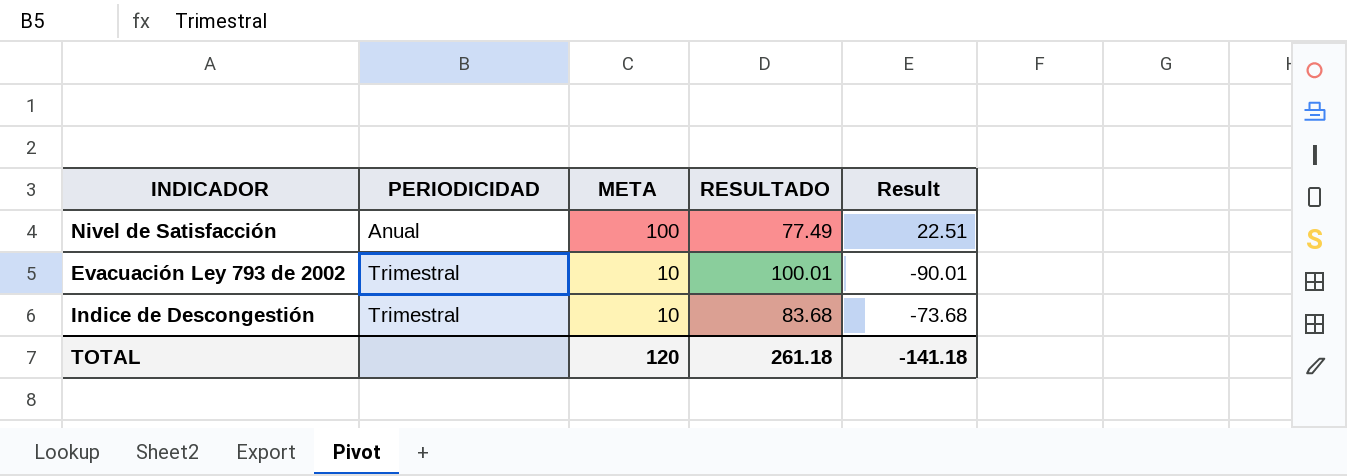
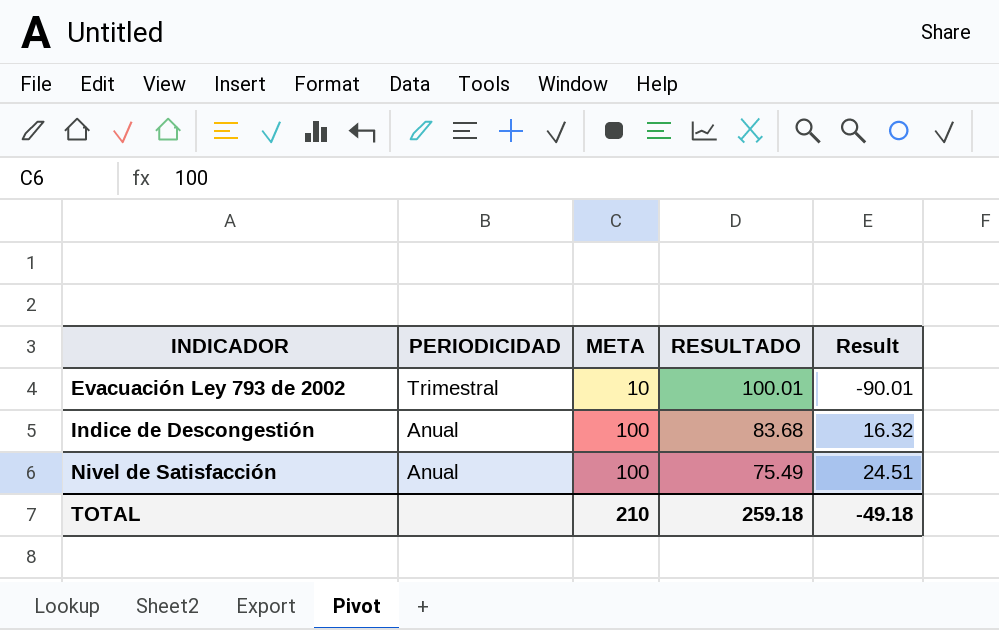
row order: PERIODICIDAD ascending -> INDICADOR ascending
Indice de Descongestión | PERIODICIDAD: Trimestral -> Anual
Indice de Descongestión | META: 10 -> 100
Indice de Descongestión | Result: -73.68 -> 16.32
Nivel de Satisfacción | RESULTADO: 77.49 -> 75.49
Nivel de Satisfacción | Result: 22.51 -> 24.51
TOTAL | META: 120 -> 210
TOTAL | RESULTADO: 261.18 -> 259.18
TOTAL | Result: -141.18 -> -49.18

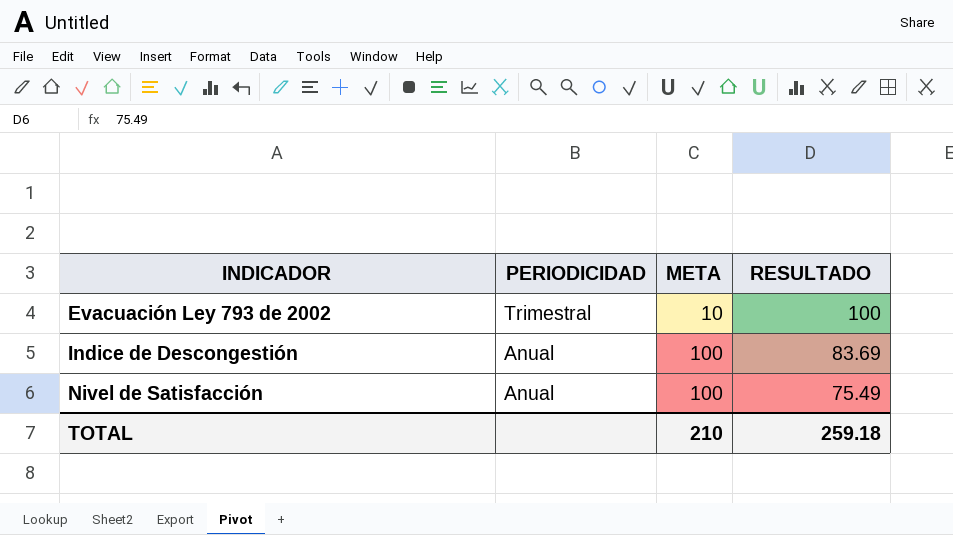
column Result | formula: [META] - [RESULTADO] -> none
Evacuación Ley 793 de 2002 | RESULTADO: 100.01 -> 100
Indice de Descongestión | RESULTADO: 83.68 -> 83.69

